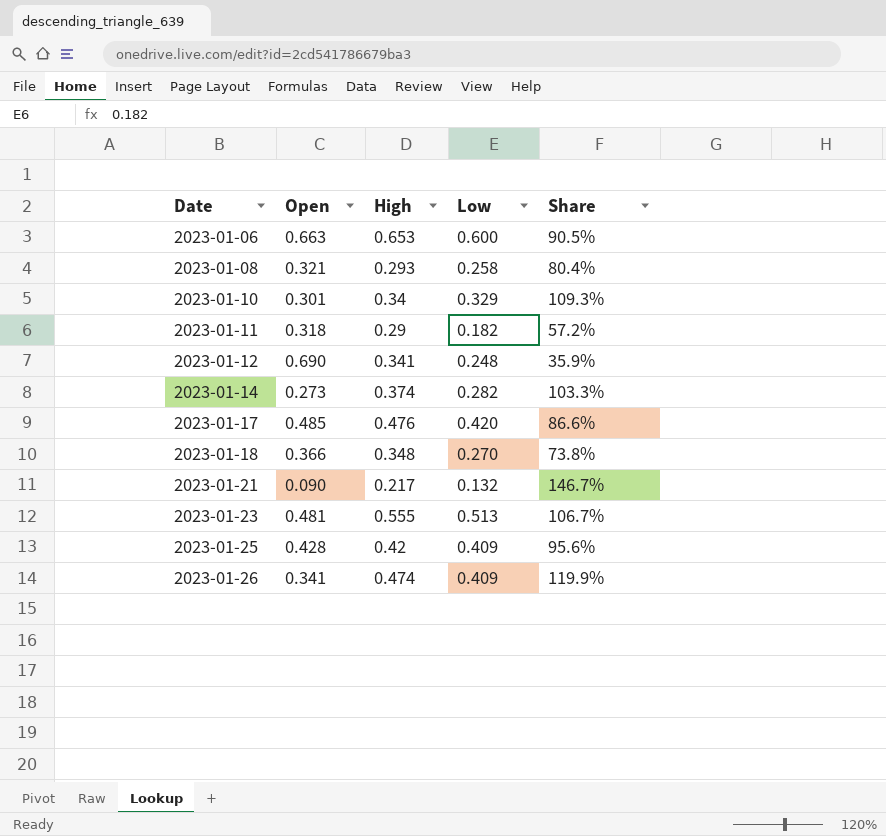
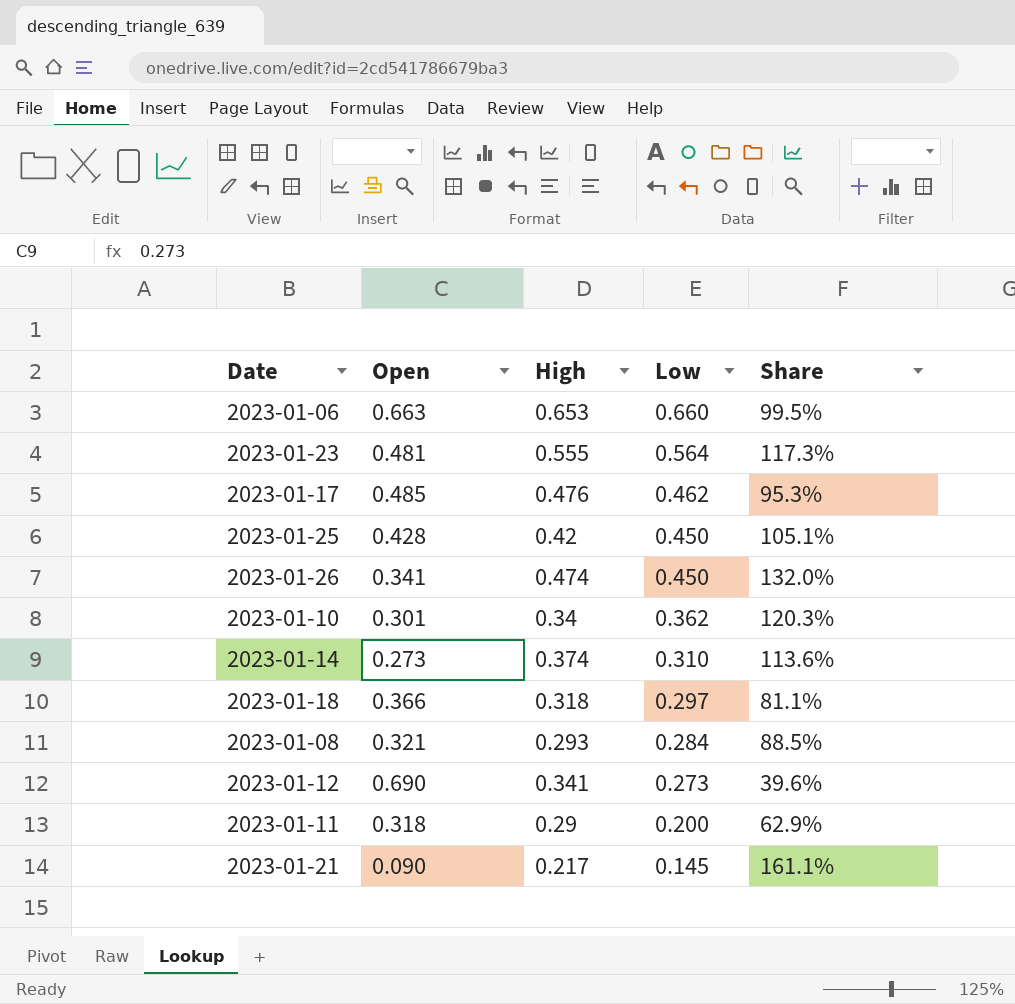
row order: Date ascending -> Low descending
2023-01-06 | Low: 0.600 -> 0.660
2023-01-06 | Share: 90.5% -> 99.5%
2023-01-23 | Low: 0.513 -> 0.564
2023-01-23 | Share: 106.7% -> 117.3%
2023-01-17 | Low: 0.420 -> 0.462
2023-01-17 | Share: 86.6% -> 95.3%
2023-01-25 | Low: 0.409 -> 0.450
2023-01-25 | Share: 95.6% -> 105.1%
2023-01-26 | Low: 0.409 -> 0.450
2023-01-26 | Share: 119.9% -> 132.0%
2023-01-10 | Low: 0.329 -> 0.362
2023-01-10 | Share: 109.3% -> 120.3%
2023-01-14 | Low: 0.282 -> 0.310
2023-01-14 | Share: 103.3% -> 113.6%
2023-01-18 | High: 0.348 -> 0.318
2023-01-18 | Low: 0.270 -> 0.297
2023-01-18 | Share: 73.8% -> 81.1%
2023-01-08 | Low: 0.258 -> 0.284
2023-01-08 | Share: 80.4% -> 88.5%
2023-01-12 | Low: 0.248 -> 0.273
2023-01-12 | Share: 35.9% -> 39.6%
2023-01-11 | Low: 0.182 -> 0.200
2023-01-11 | Share: 57.2% -> 62.9%
2023-01-21 | Low: 0.132 -> 0.145
2023-01-21 | Share: 146.7% -> 161.1%

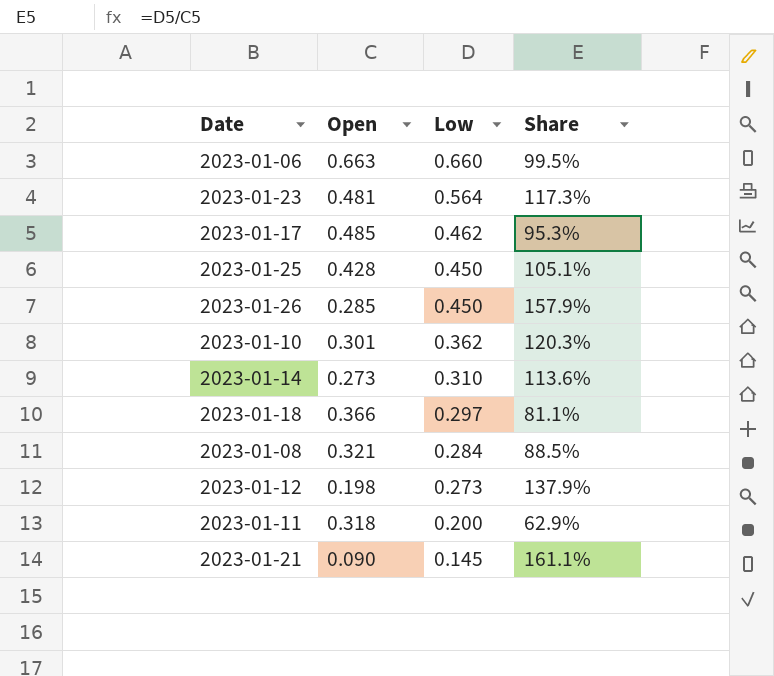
column High | position: 3 -> none
2023-01-26 | Open: 0.341 -> 0.285
2023-01-26 | Share: 132.0% -> 157.9%
2023-01-12 | Open: 0.690 -> 0.198
2023-01-12 | Share: 39.6% -> 137.9%

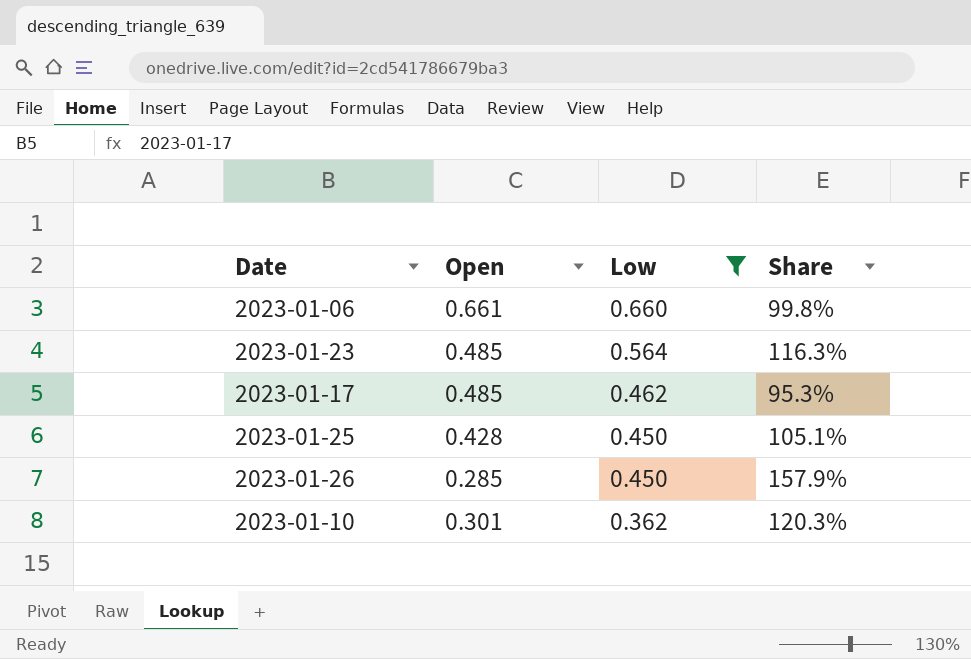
filter: none -> Low >= 0.362
2023-01-06 | Open: 0.663 -> 0.661
2023-01-06 | Share: 99.5% -> 99.8%
2023-01-23 | Open: 0.481 -> 0.485
2023-01-23 | Share: 117.3% -> 116.3%

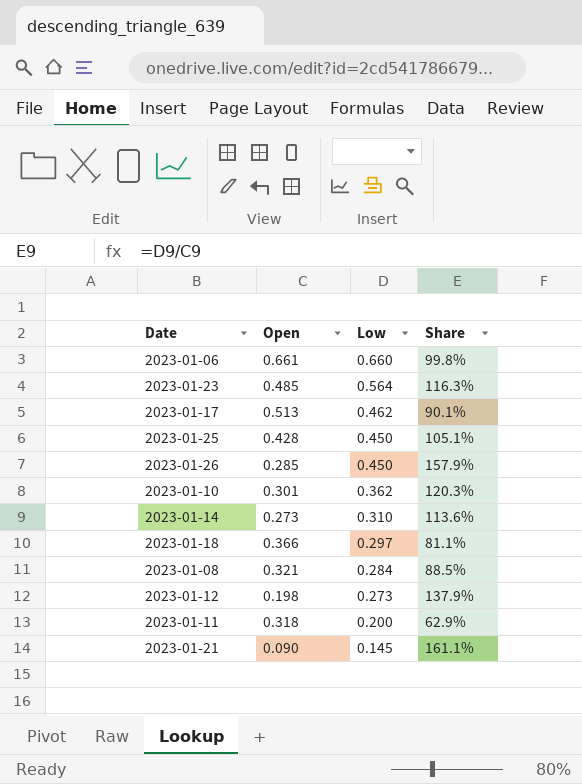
filter: Low >= 0.362 -> none
2023-01-17 | Open: 0.485 -> 0.513
2023-01-17 | Share: 95.3% -> 90.1%

